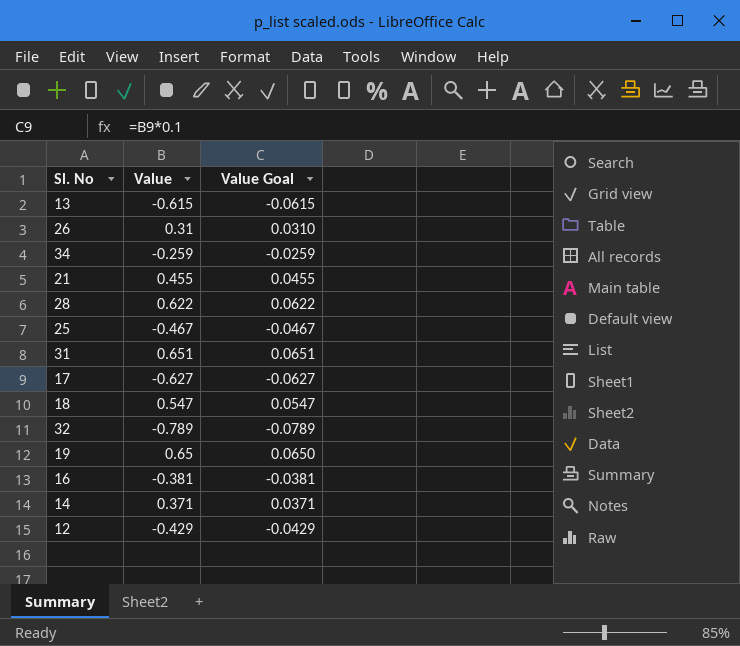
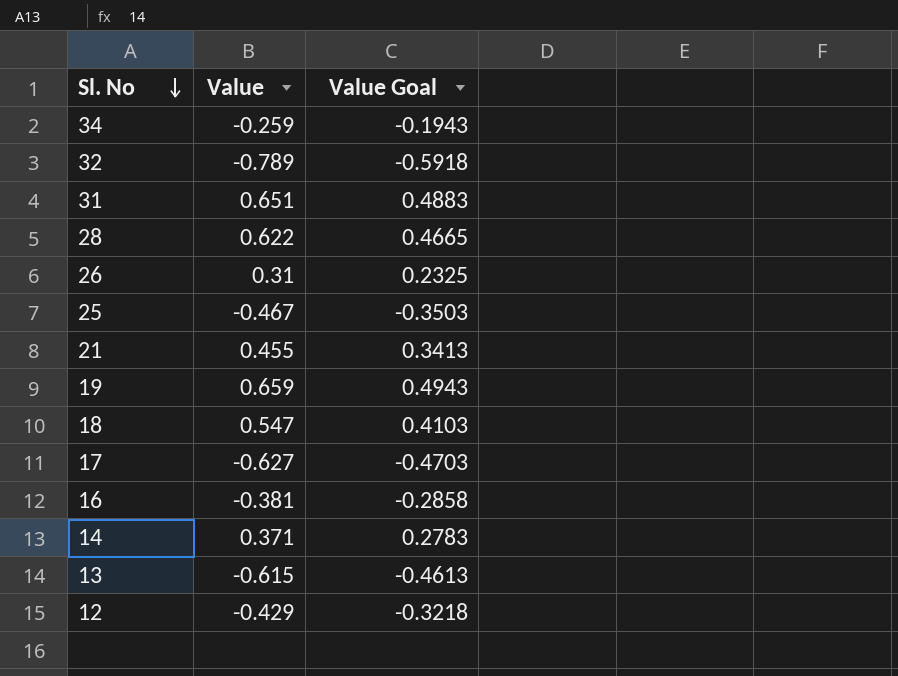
row order: none -> Sl. No descending
column Value Goal | formula: [Value] * 0.1 -> [Value] * 0.75
19 | Value: 0.65 -> 0.659

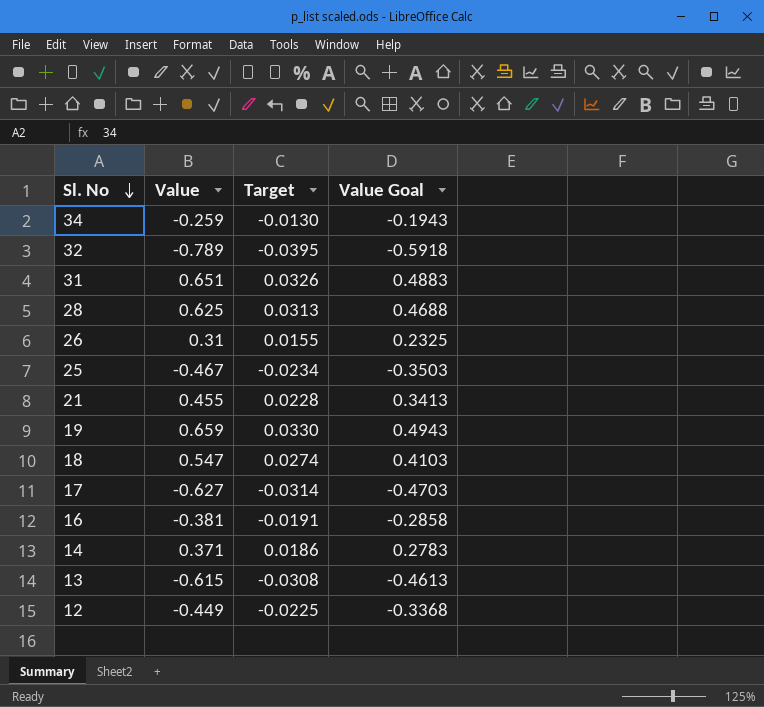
column Target | formula: none -> [Value] * 0.05
28 | Value: 0.622 -> 0.625
28 | Value Goal: 0.4665 -> 0.4688
12 | Value: -0.429 -> -0.449
12 | Value Goal: -0.3218 -> -0.3368

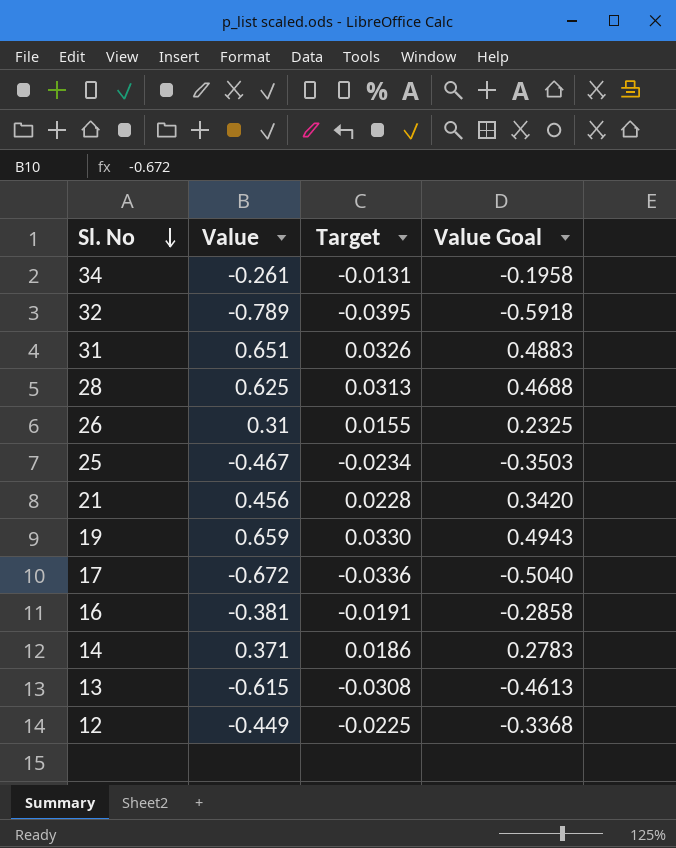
row 18: 0.547 | 0.0274 | 0.4103 -> none
34 | Value: -0.259 -> -0.261
34 | Target: -0.0130 -> -0.0131
34 | Value Goal: -0.1943 -> -0.1958
21 | Value: 0.455 -> 0.456
21 | Value Goal: 0.3413 -> 0.3420
17 | Value: -0.627 -> -0.672
17 | Target: -0.0314 -> -0.0336
17 | Value Goal: -0.4703 -> -0.5040

